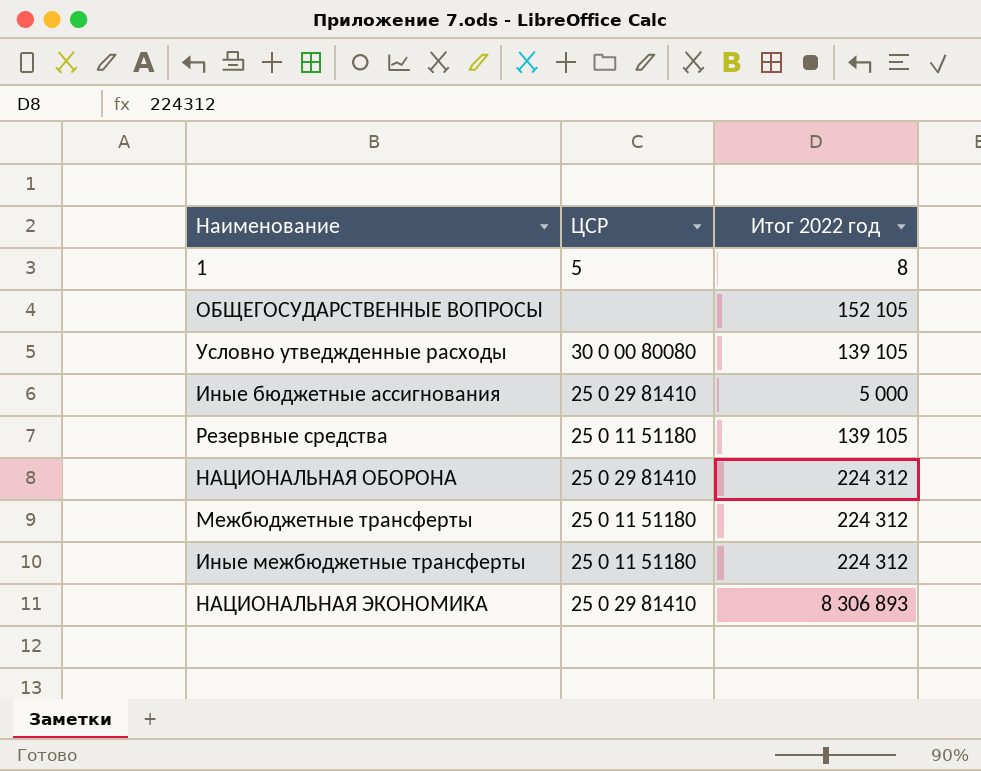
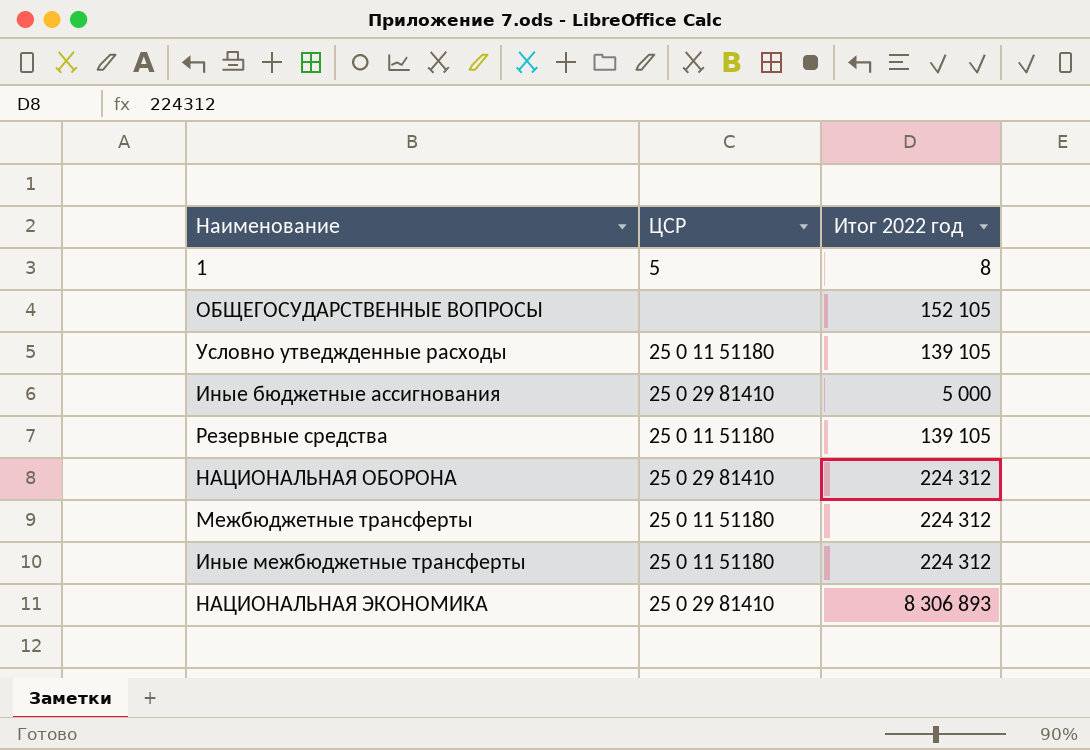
Условно утведжденные расходы | ЦСР: 30 0 00 80080 -> 25 0 11 51180

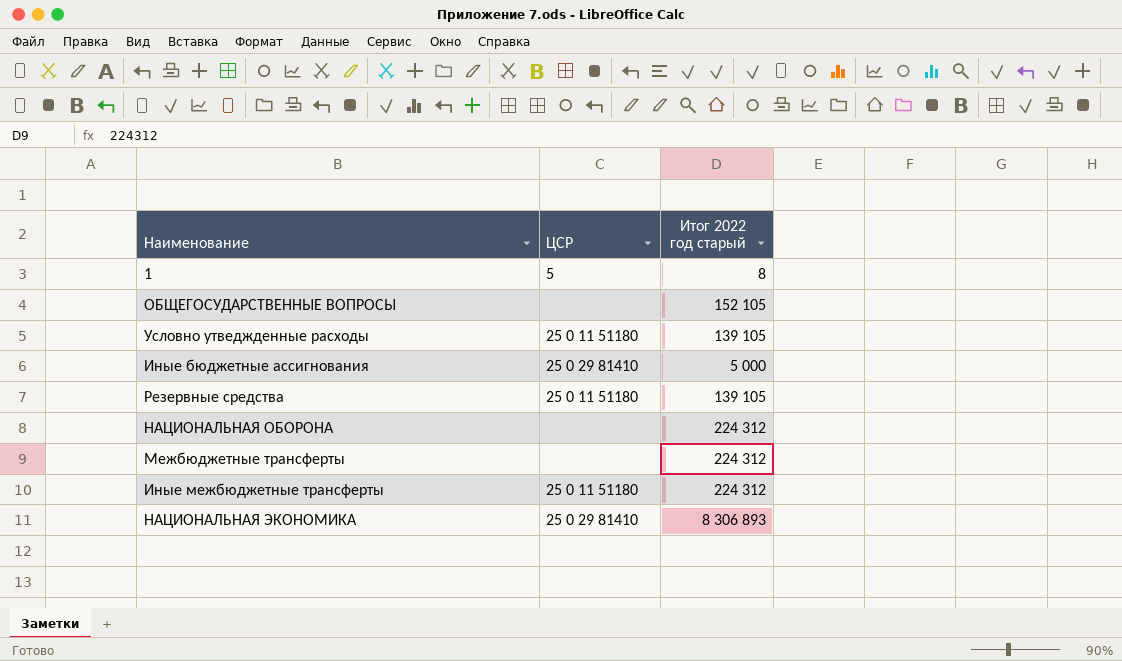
column name: Итог 2022 год -> Итог 2022 год старый
НАЦИОНАЛЬНАЯ ОБОРОНА | ЦСР: 25 0 29 81410 -> none
Межбюджетные трансферты | ЦСР: 25 0 11 51180 -> none

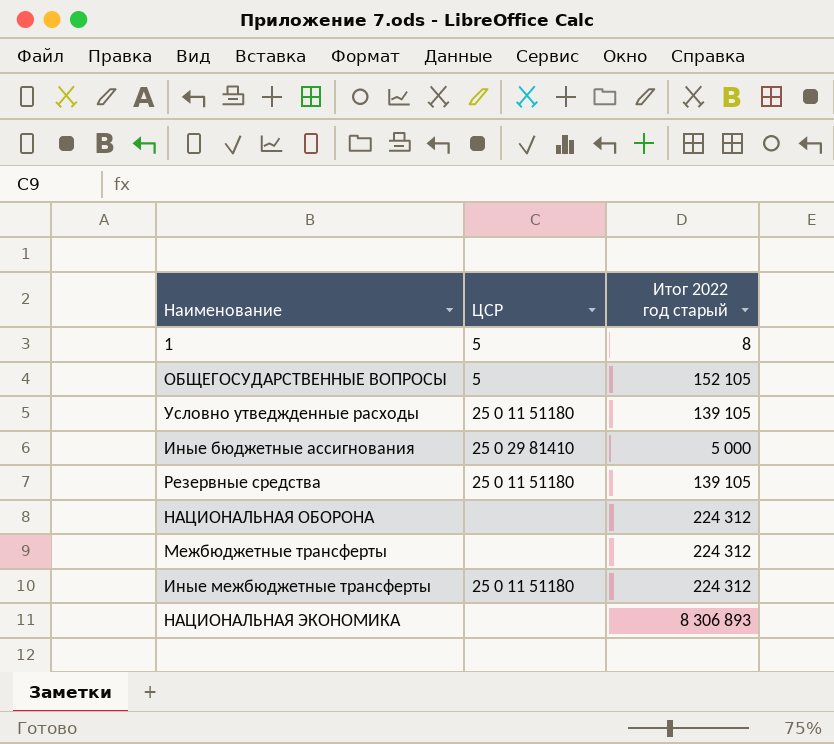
ОБЩЕГОСУДАРСТВЕННЫЕ ВОПРОСЫ | ЦСР: none -> 5
НАЦИОНАЛЬНАЯ ЭКОНОМИКА | ЦСР: 25 0 29 81410 -> none

